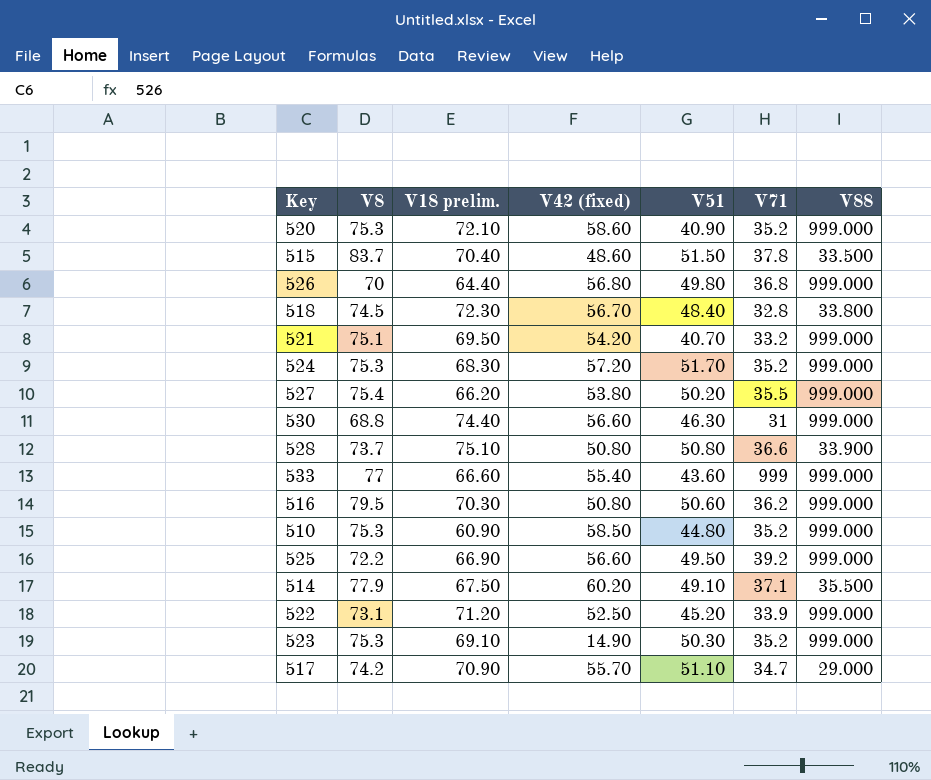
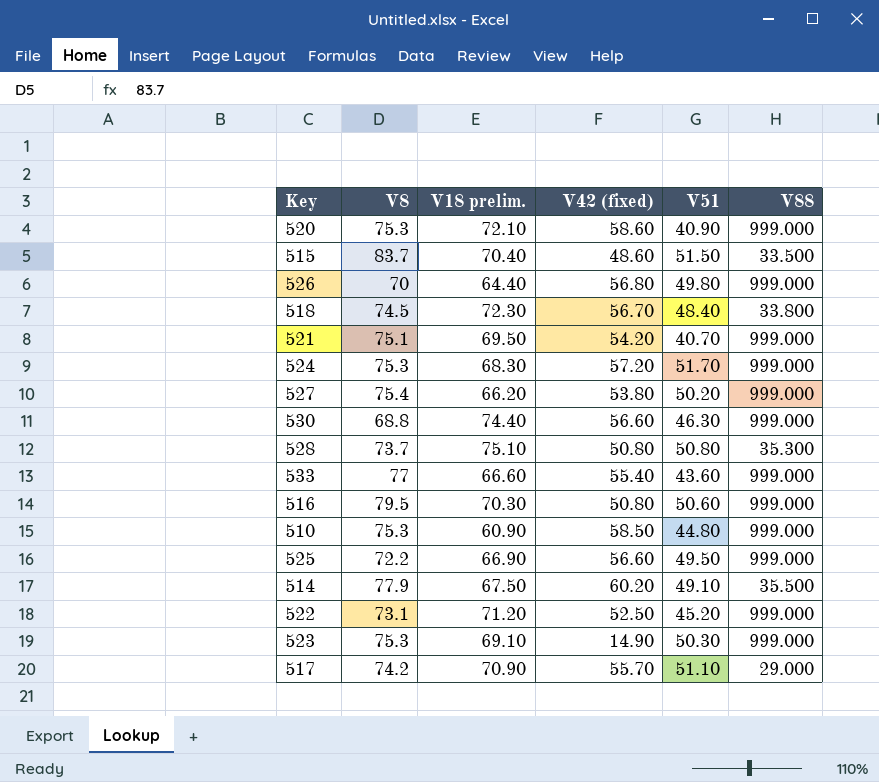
column V71 | position: 6 -> none
528 | V88: 33.900 -> 35.300

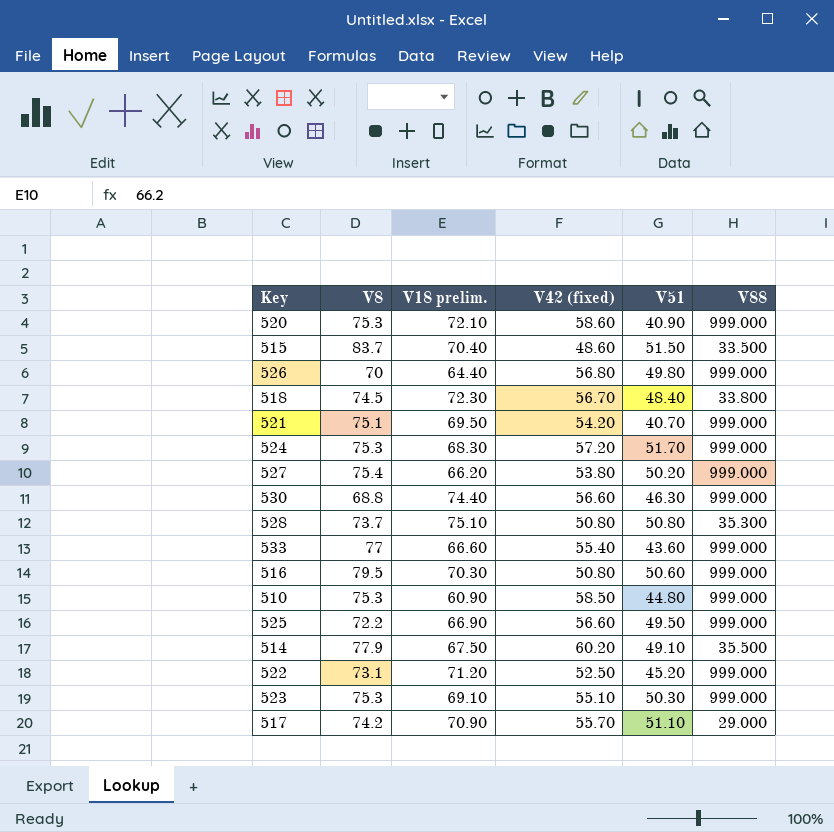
523 | V42 (fixed): 14.90 -> 55.10

